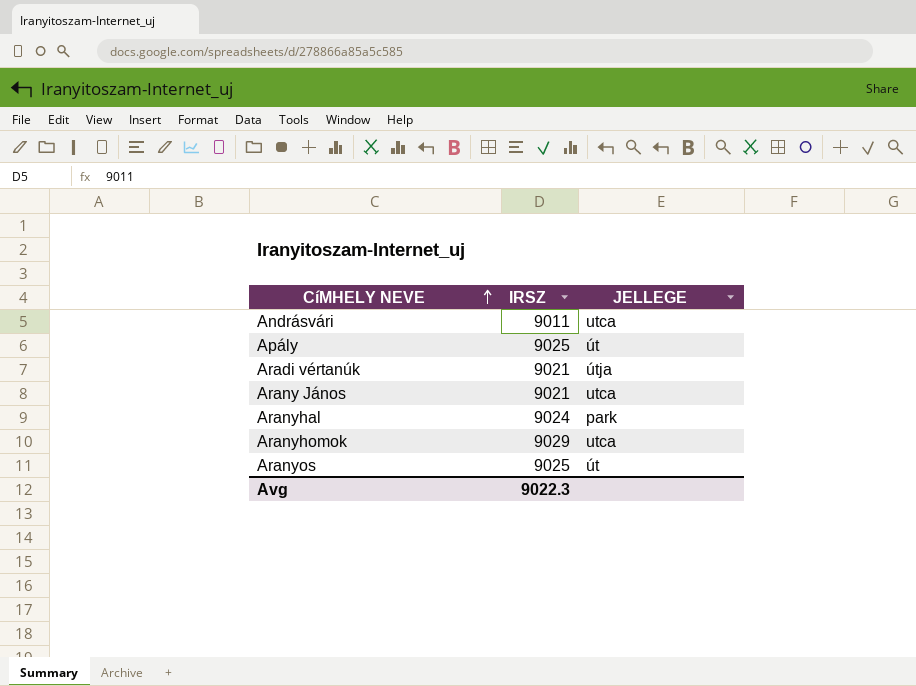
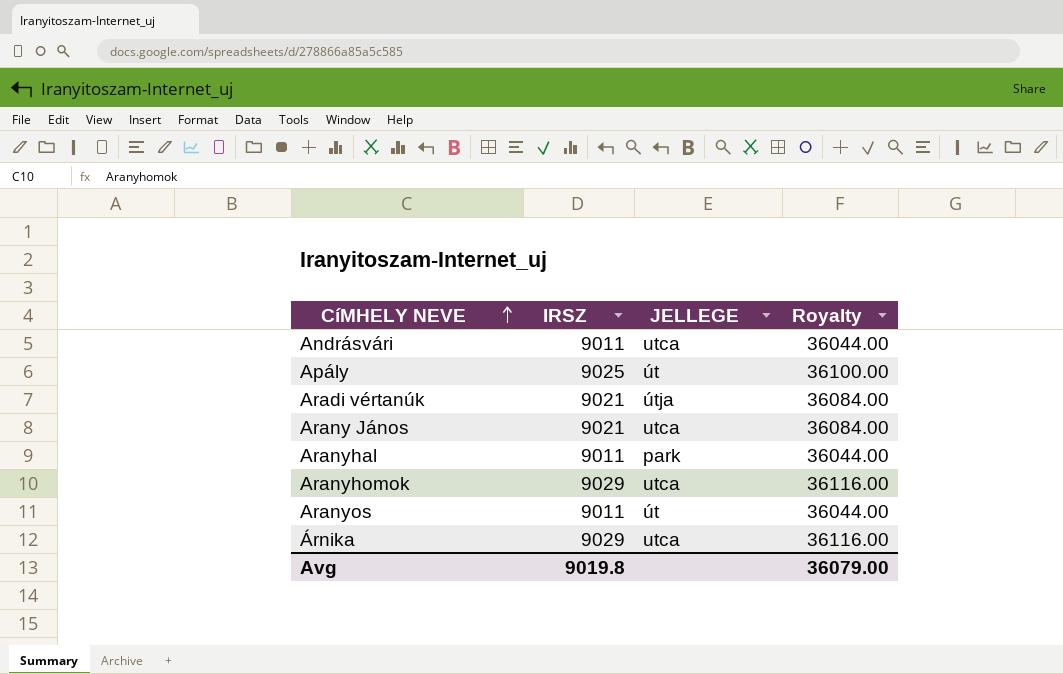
column Royalty | formula: none -> [IRSZ] * 4
Aranyhal | IRSZ: 9024 -> 9011
Aranyos | IRSZ: 9025 -> 9011
row Árnika: none -> 9029 | utca | 36116.00
Avg | IRSZ: 9022.3 -> 9019.8

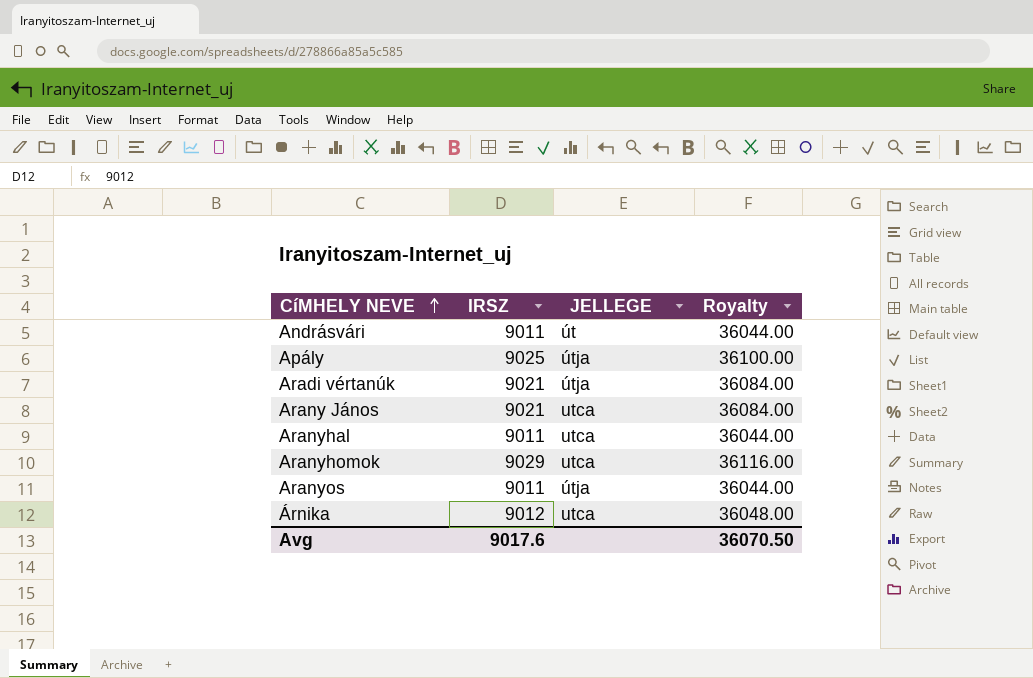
Andrásvári | JELLEGE: utca -> út
Apály | JELLEGE: út -> útja
Aranyhal | JELLEGE: park -> utca
Aranyos | JELLEGE: út -> útja
Árnika | IRSZ: 9029 -> 9012
Árnika | Royalty: 36116.00 -> 36048.00
Avg | IRSZ: 9019.8 -> 9017.6
Avg | Royalty: 36079.00 -> 36070.50

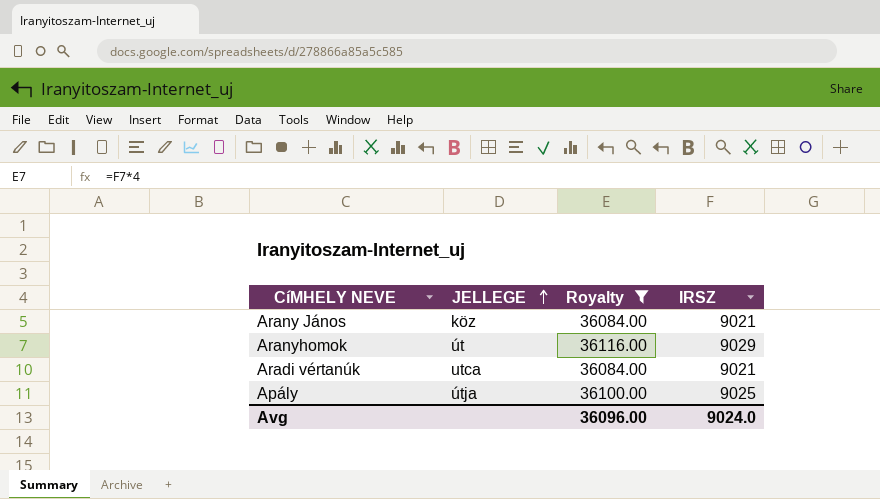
filter: none -> Royalty >= 36084.00
row order: CíMHELY NEVE ascending -> JELLEGE ascending
column IRSZ | position: 2 -> 4
Arany János | JELLEGE: utca -> köz
Aranyhomok | JELLEGE: utca -> út
Aradi vértanúk | JELLEGE: útja -> utca
Avg | Royalty: 36070.50 -> 36096.00
Avg | IRSZ: 9017.6 -> 9024.0

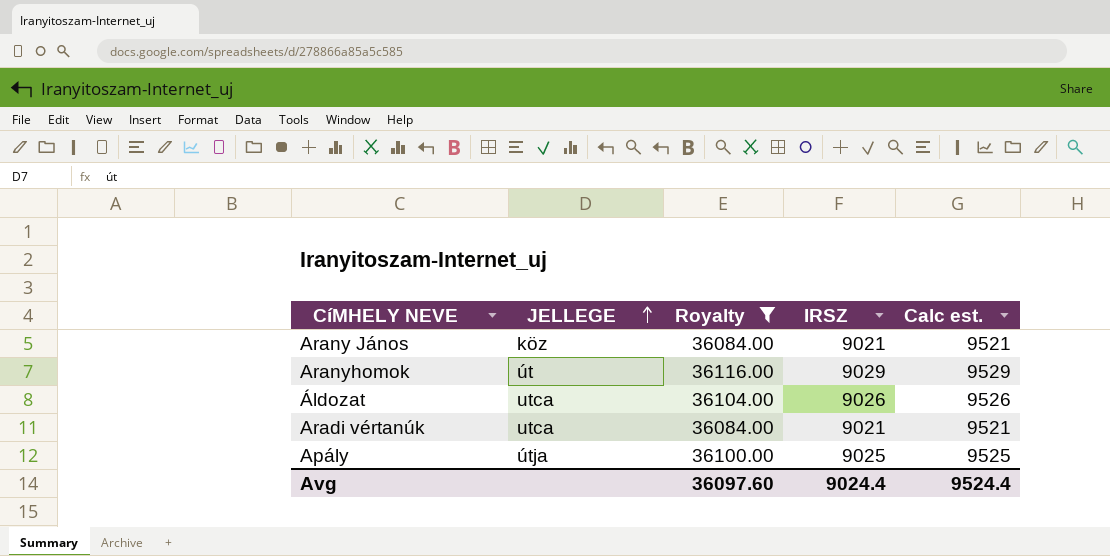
column Calc est. | formula: none -> [IRSZ] + 500
row Áldozat: none -> utca | 36104.00 | 9026 | 9526
Avg | Royalty: 36096.00 -> 36097.60
Avg | IRSZ: 9024.0 -> 9024.4

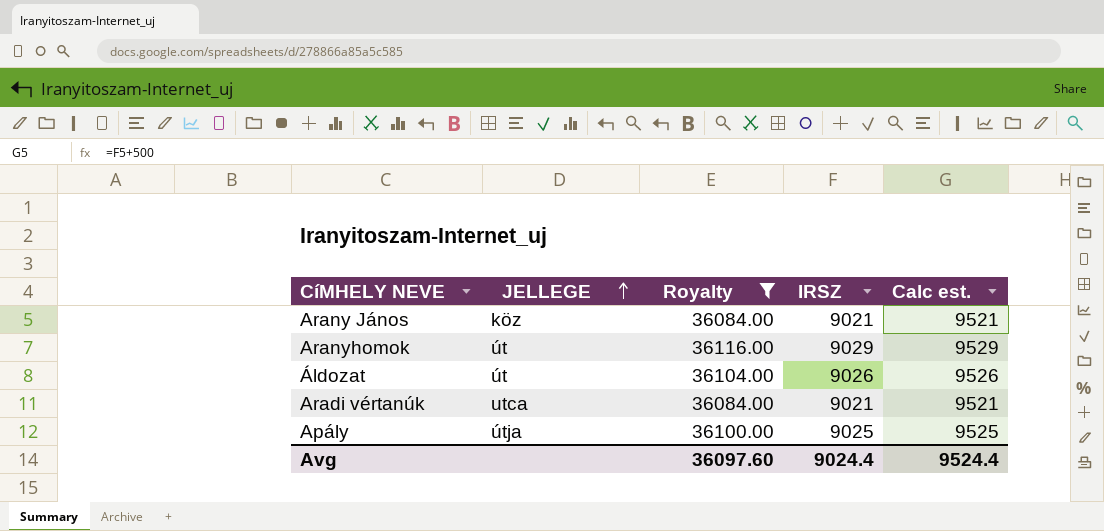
Áldozat | JELLEGE: utca -> út

